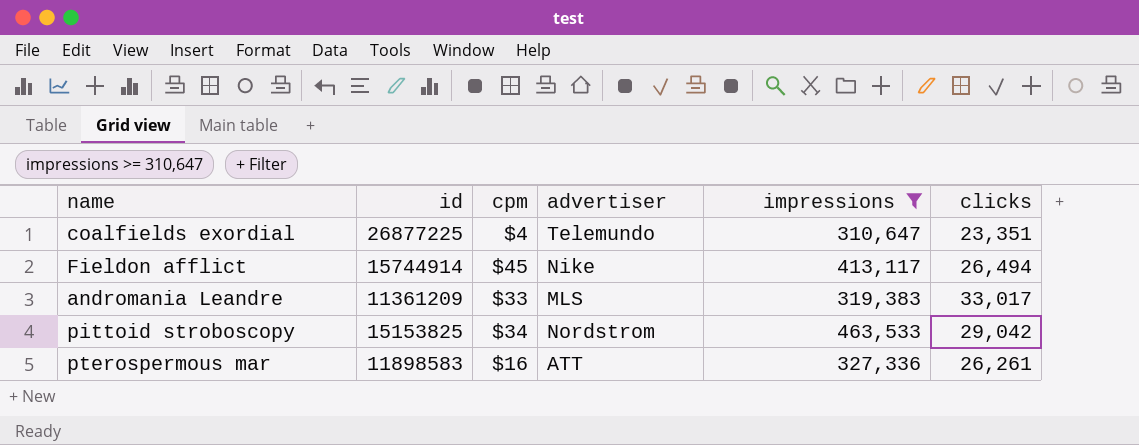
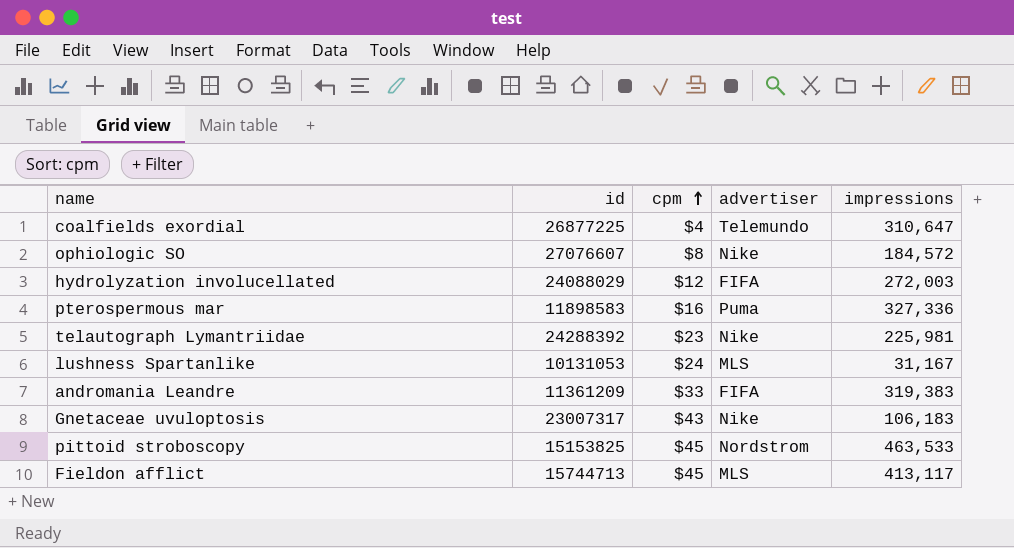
filter: impressions >= 310,647 -> none
row order: none -> cpm ascending
column clicks | position: 6 -> none
pterospermous mar | advertiser: ATT -> Puma
andromania Leandre | advertiser: MLS -> FIFA
pittoid stroboscopy | cpm: $34 -> $45
Fieldon afflict | id: 15744914 -> 15744713
Fieldon afflict | advertiser: Nike -> MLS

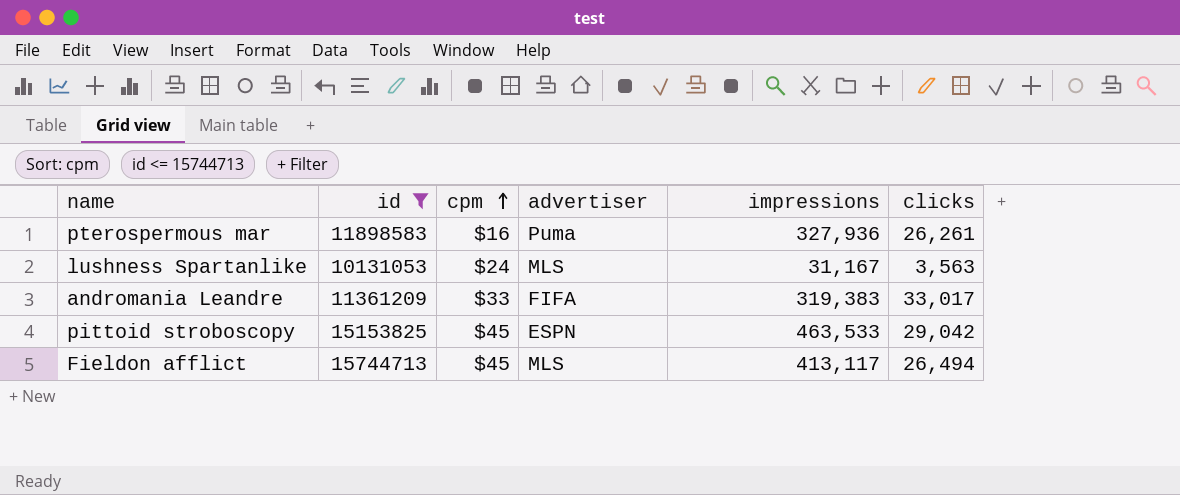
filter: none -> id <= 15744713
column clicks | position: none -> 6
pterospermous mar | impressions: 327,336 -> 327,936
pittoid stroboscopy | advertiser: Nordstrom -> ESPN

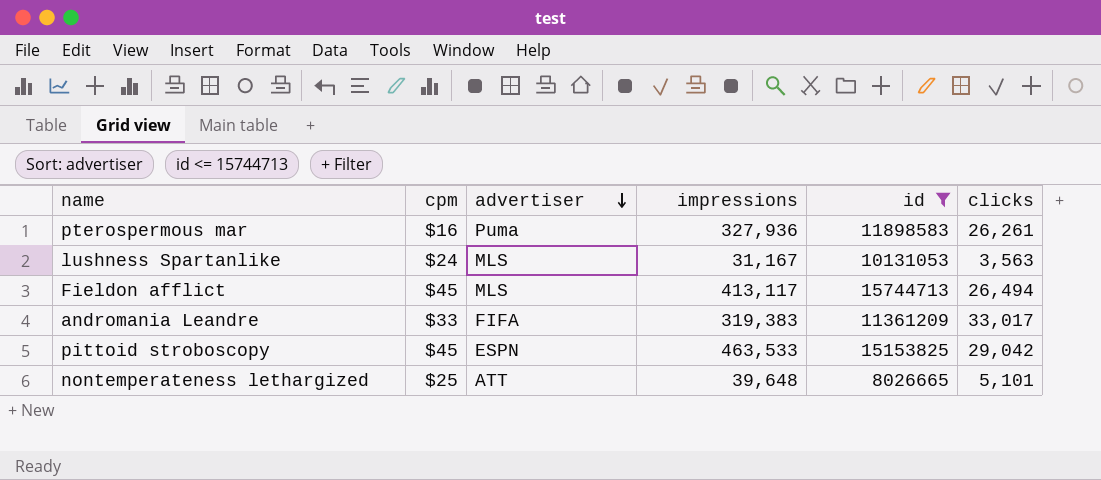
row order: cpm ascending -> advertiser descending
column id | position: 2 -> 5
row nontemperateness lethargized: none -> $25 | ATT | 39,648 | 8026665 | 5,101

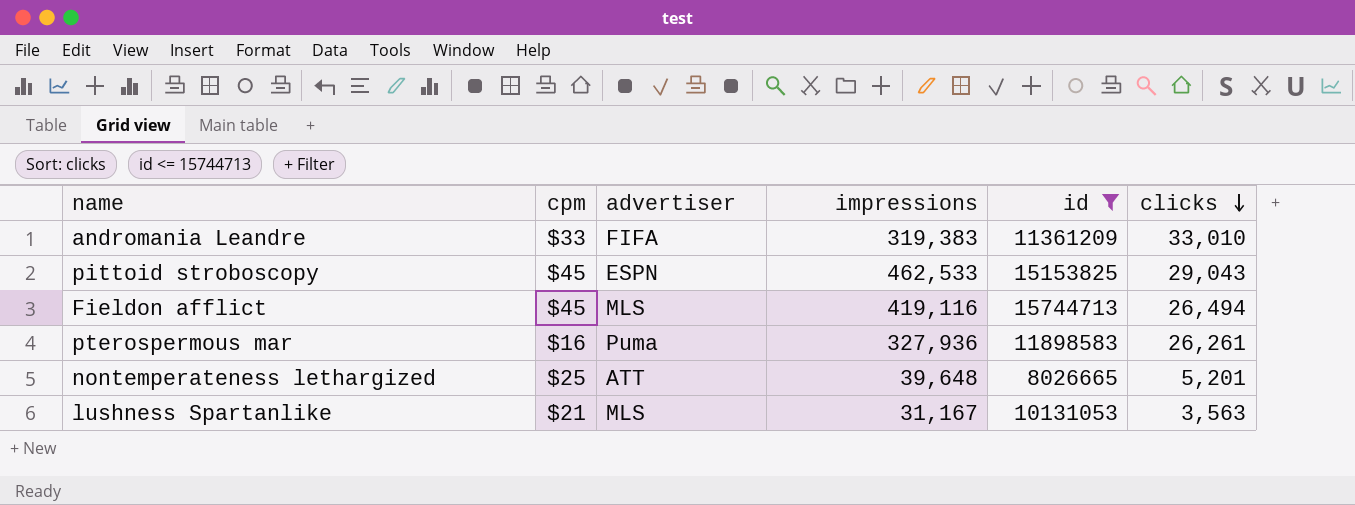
row order: advertiser descending -> clicks descending
andromania Leandre | clicks: 33,017 -> 33,010
pittoid stroboscopy | impressions: 463,533 -> 462,533
pittoid stroboscopy | clicks: 29,042 -> 29,043
Fieldon afflict | impressions: 413,117 -> 419,116
nontemperateness lethargized | clicks: 5,101 -> 5,201
lushness Spartanlike | cpm: $24 -> $21

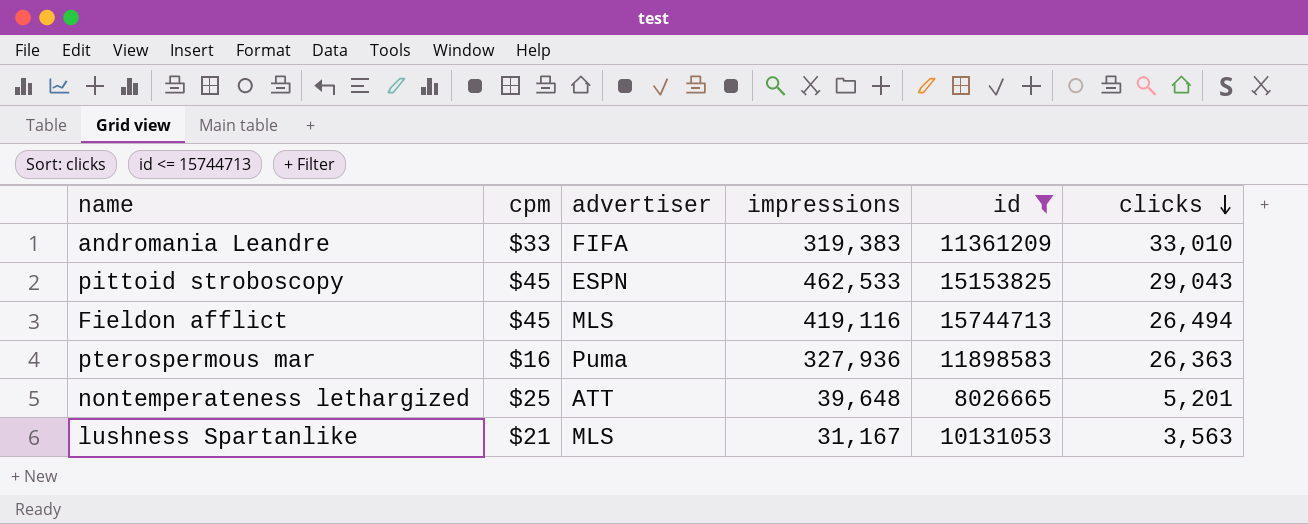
pterospermous mar | clicks: 26,261 -> 26,363

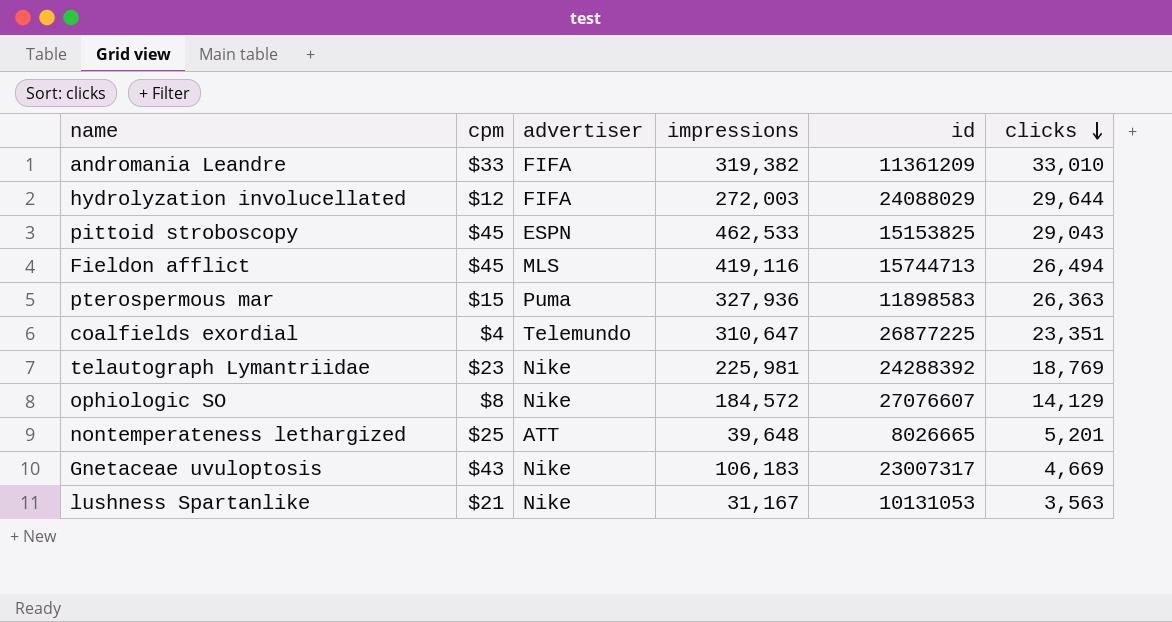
filter: id <= 15744713 -> none
andromania Leandre | impressions: 319,383 -> 319,382
pterospermous mar | cpm: $16 -> $15
lushness Spartanlike | advertiser: MLS -> Nike

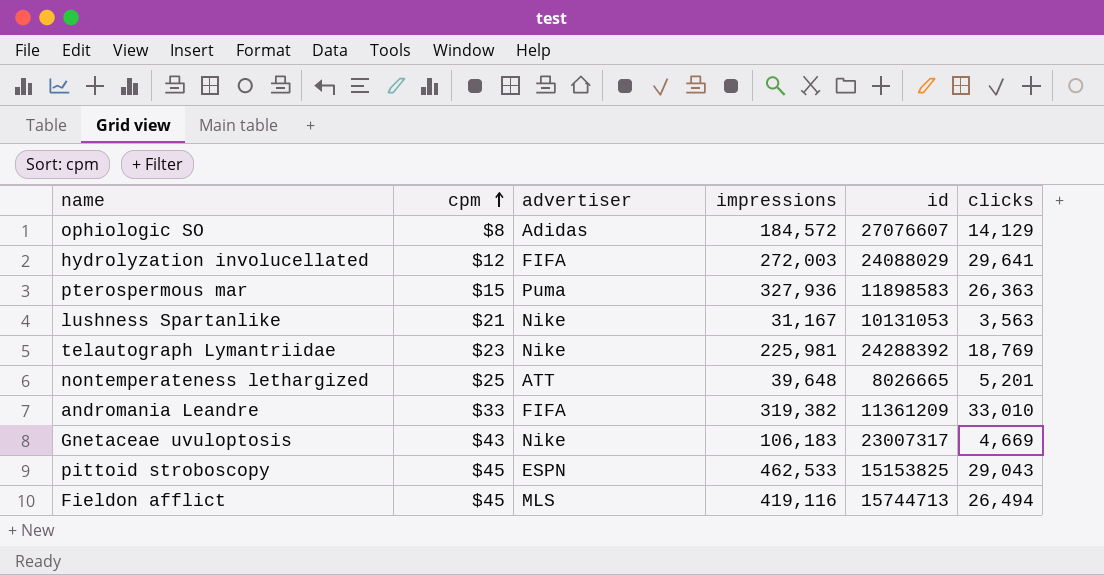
row order: clicks descending -> cpm ascending
row coalfields exordial: $4 | Telemundo | 310,647 | 26877225 | 23,351 -> none
ophiologic SO | advertiser: Nike -> Adidas
hydrolyzation involucellated | clicks: 29,644 -> 29,641

